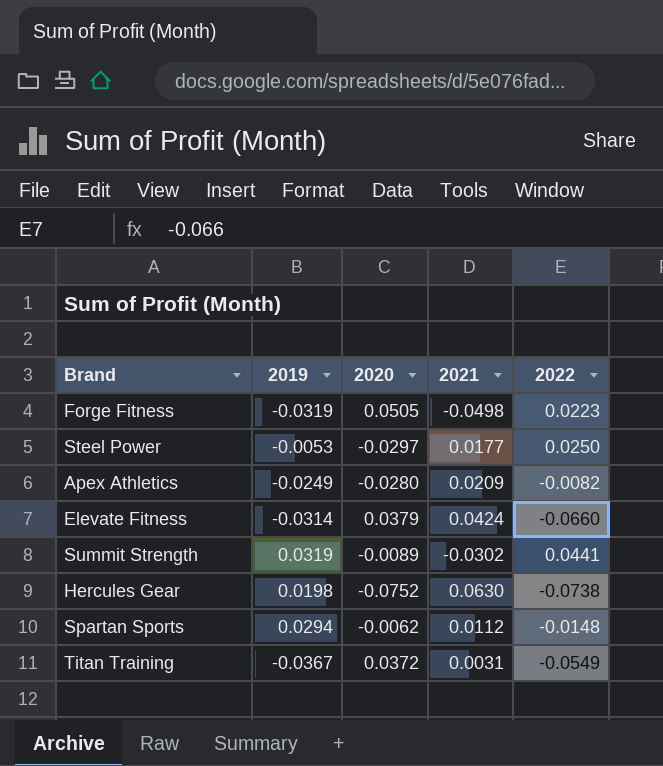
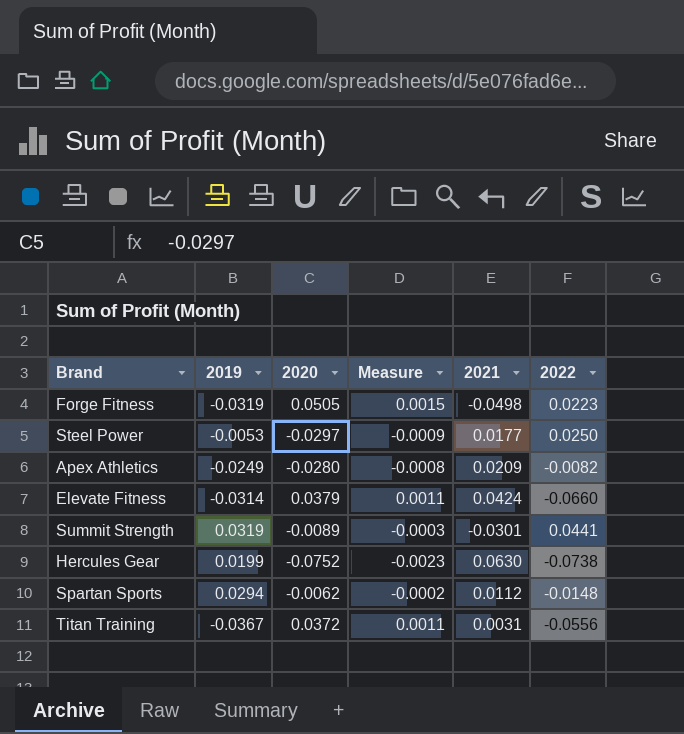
column Measure | formula: none -> [2020] * 0.03
Summit Strength | 2021: -0.0302 -> -0.0301
Hercules Gear | 2019: 0.0198 -> 0.0199
Titan Training | 2022: -0.0549 -> -0.0556

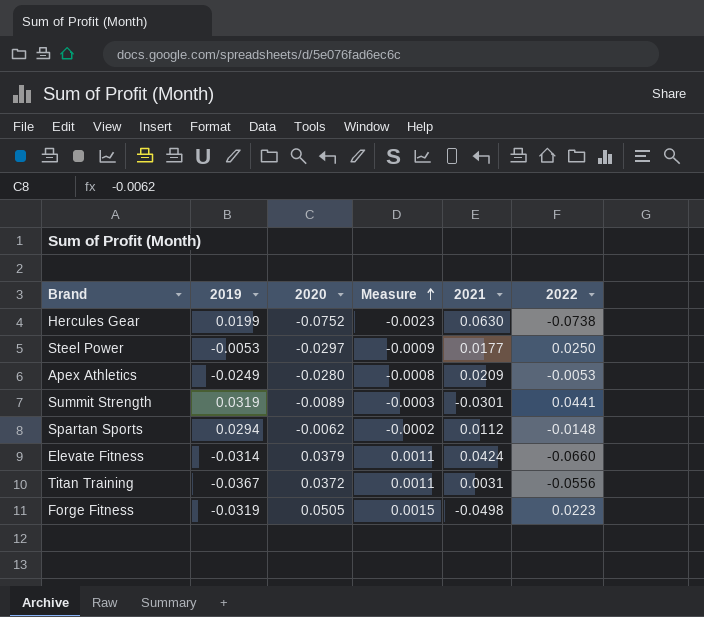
row order: none -> Measure ascending
Apex Athletics | 2022: -0.0082 -> -0.0053

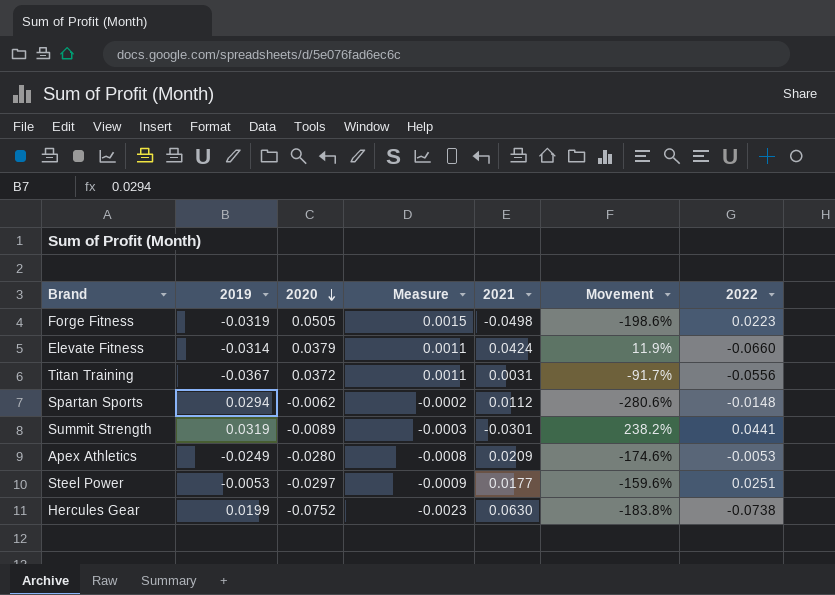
row order: Measure ascending -> 2020 descending
column Movement | formula: none -> ([2021] - [2020]) / [2020]
Steel Power | 2022: 0.0250 -> 0.0251

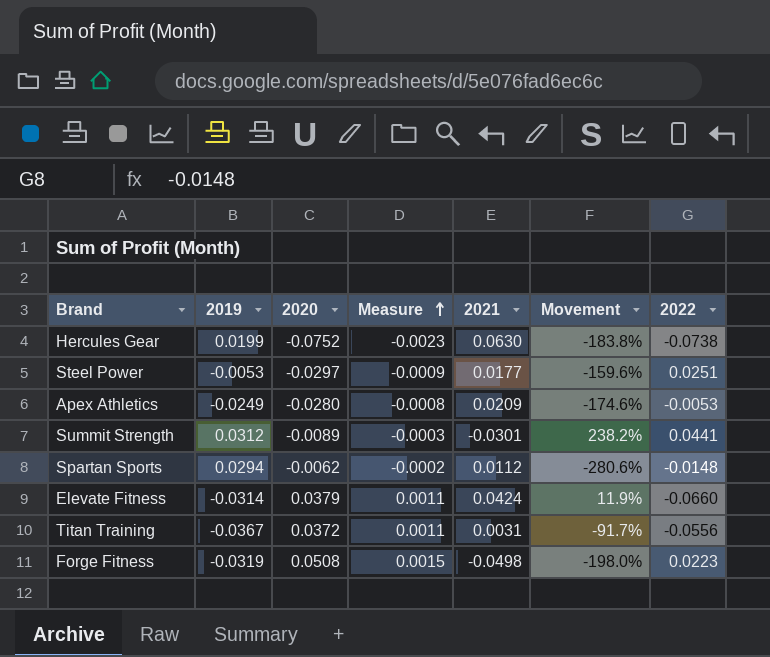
row order: 2020 descending -> Measure ascending
Summit Strength | 2019: 0.0319 -> 0.0312
Forge Fitness | 2020: 0.0505 -> 0.0508
Forge Fitness | Movement: -198.6% -> -198.0%

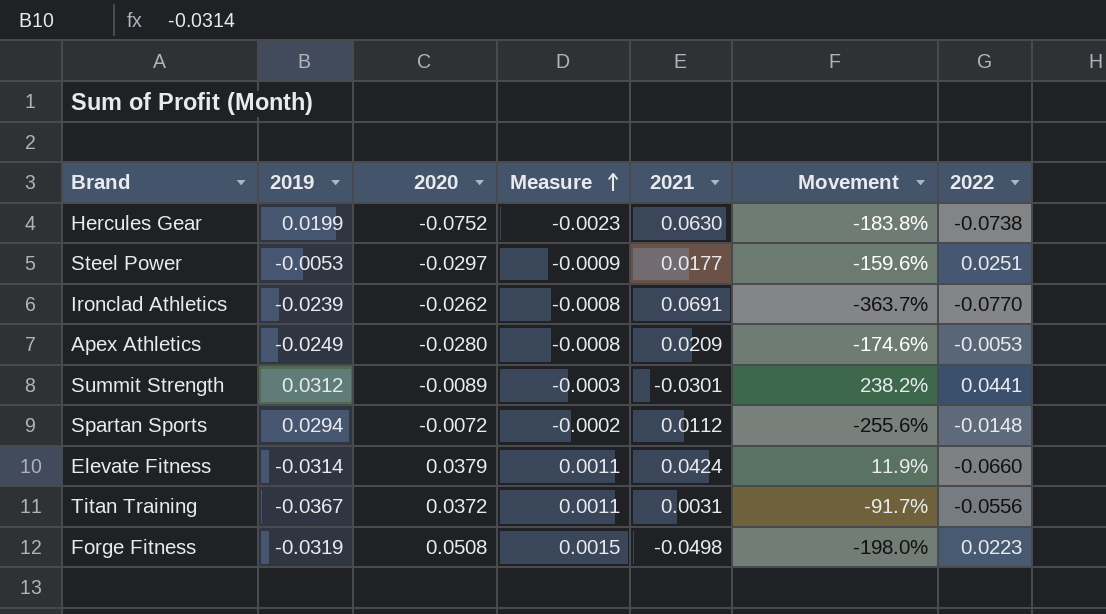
row Ironclad Athletics: none -> -0.0239 | -0.0262 | -0.0008 | 0.0691 | -363.7% | -0.0770
Spartan Sports | 2020: -0.0062 -> -0.0072
Spartan Sports | Movement: -280.6% -> -255.6%

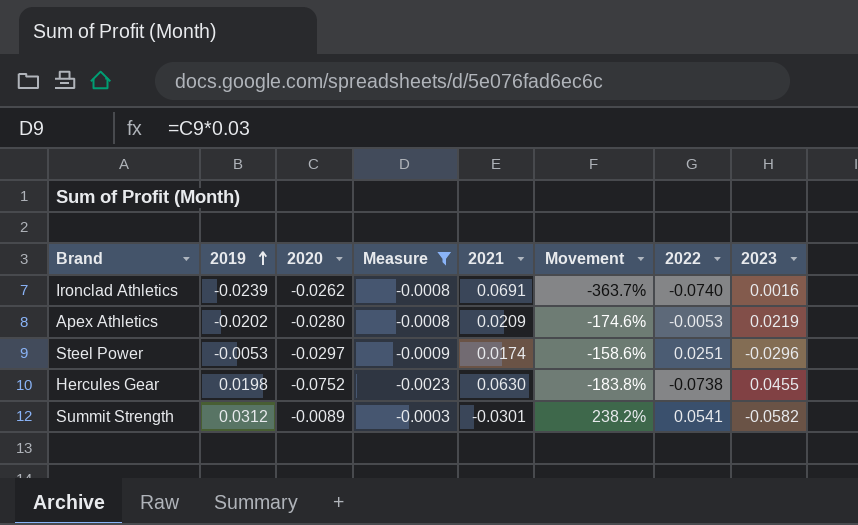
filter: none -> Measure <= -0.0003
row order: Measure ascending -> 2019 ascending
column 2023 | position: none -> 8
Ironclad Athletics | 2022: -0.0770 -> -0.0740
Apex Athletics | 2019: -0.0249 -> -0.0202
Steel Power | 2021: 0.0177 -> 0.0174
Steel Power | Movement: -159.6% -> -158.6%
Hercules Gear | 2019: 0.0199 -> 0.0198
Summit Strength | 2022: 0.0441 -> 0.0541

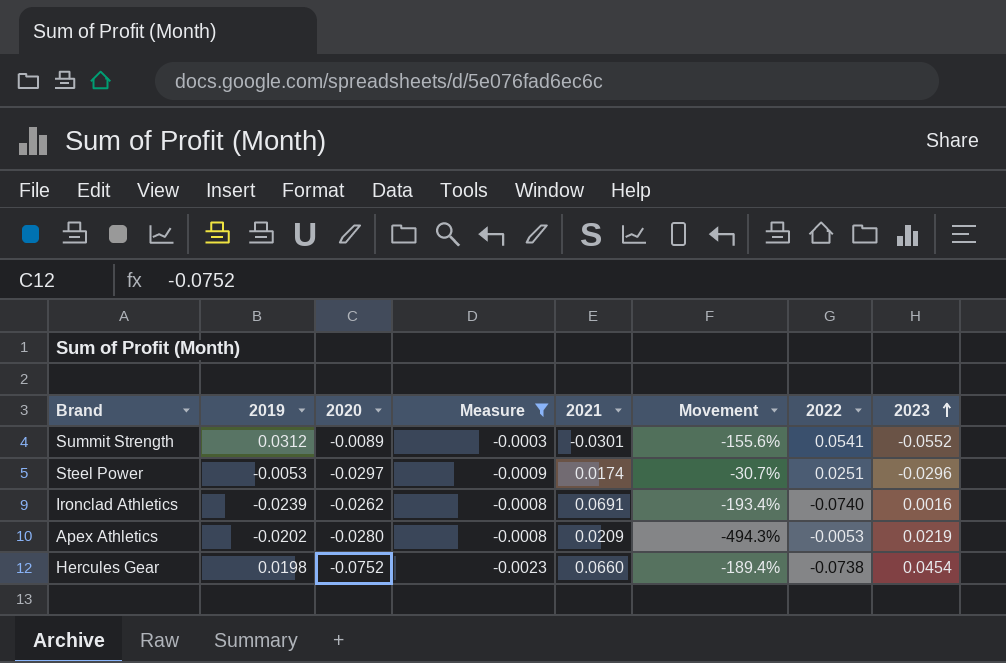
row order: 2019 ascending -> 2023 ascending
column Movement | formula: ([2021] - [2020]) / [2020] -> ([2021] - [2022]) / [2022]
Summit Strength | 2023: -0.0582 -> -0.0552
Hercules Gear | 2021: 0.0630 -> 0.0660
Hercules Gear | 2023: 0.0455 -> 0.0454

